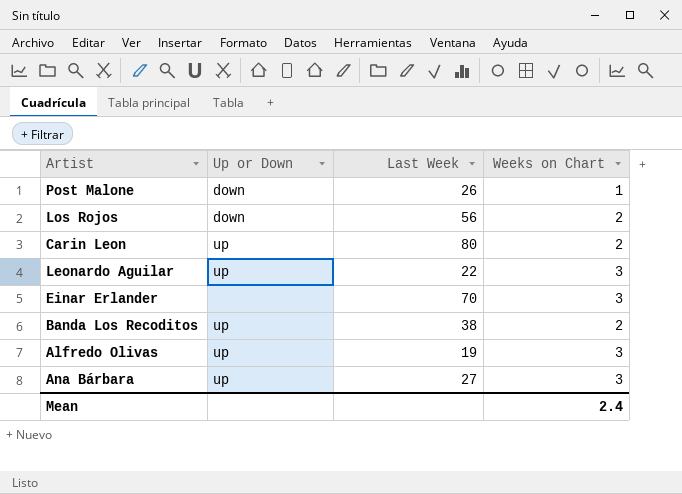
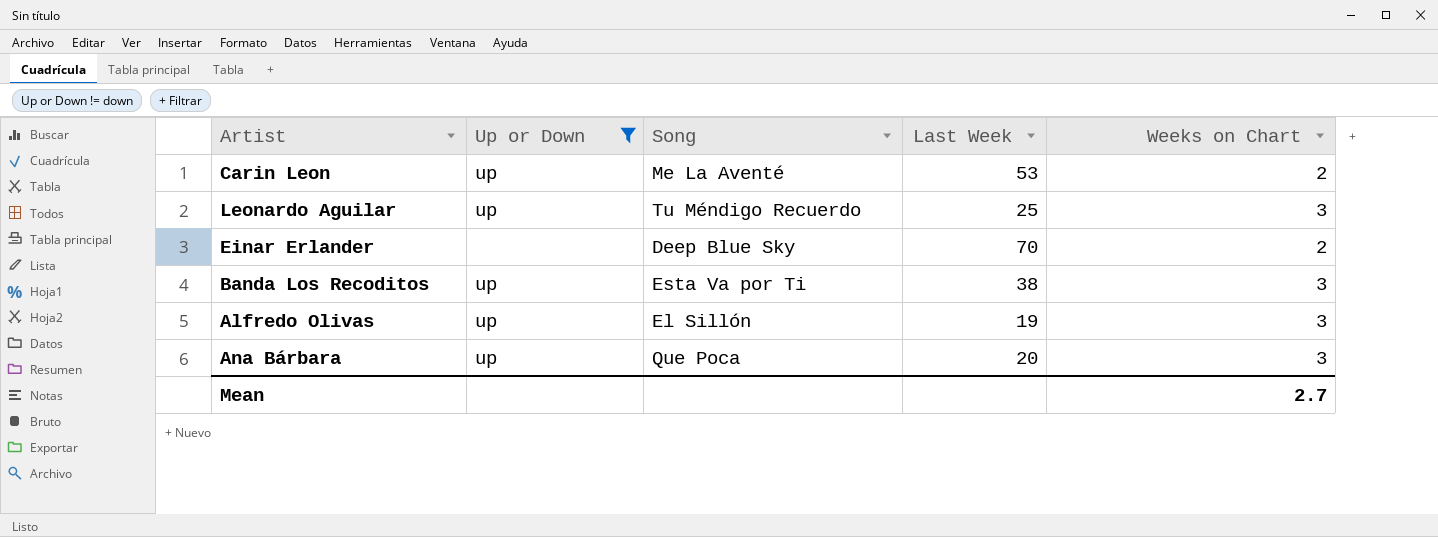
filter: none -> Up or Down != down
column Song | position: none -> 3
Carin Leon | Last Week: 80 -> 53
Leonardo Aguilar | Last Week: 22 -> 25
Einar Erlander | Weeks on Chart: 3 -> 2
Banda Los Recoditos | Weeks on Chart: 2 -> 3
Ana Bárbara | Last Week: 27 -> 20
Mean | Weeks on Chart: 2.4 -> 2.7

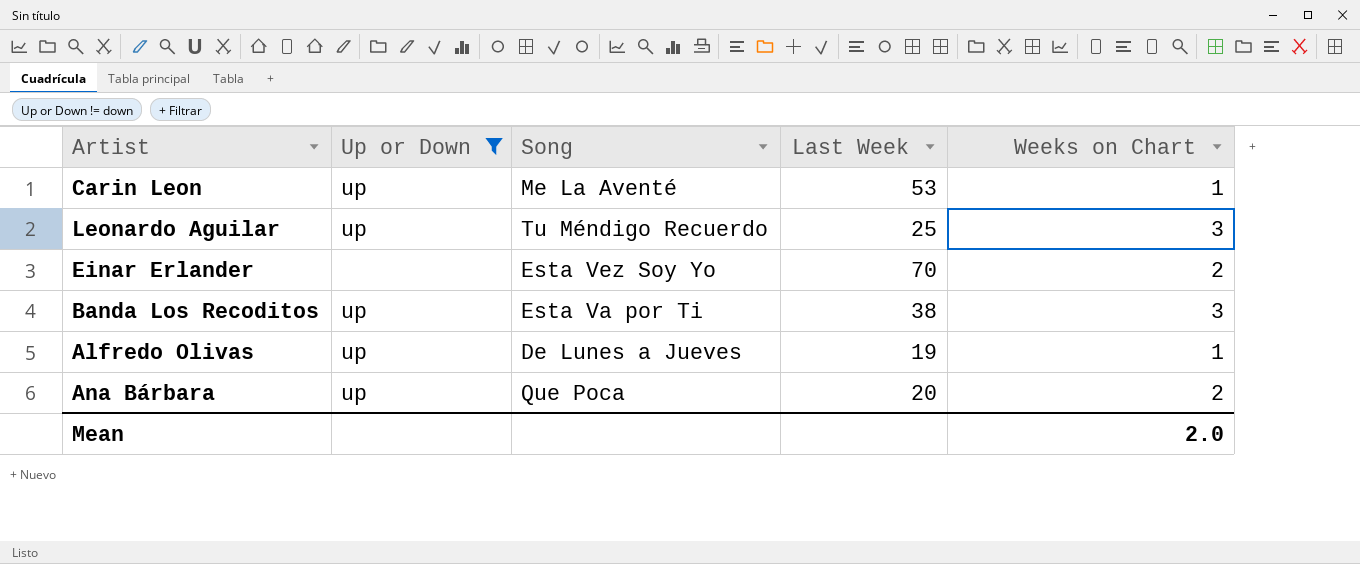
Carin Leon | Weeks on Chart: 2 -> 1
Einar Erlander | Song: Deep Blue Sky -> Esta Vez Soy Yo
Alfredo Olivas | Song: El Sillón -> De Lunes a Jueves
Alfredo Olivas | Weeks on Chart: 3 -> 1
Ana Bárbara | Weeks on Chart: 3 -> 2
Mean | Weeks on Chart: 2.7 -> 2.0

